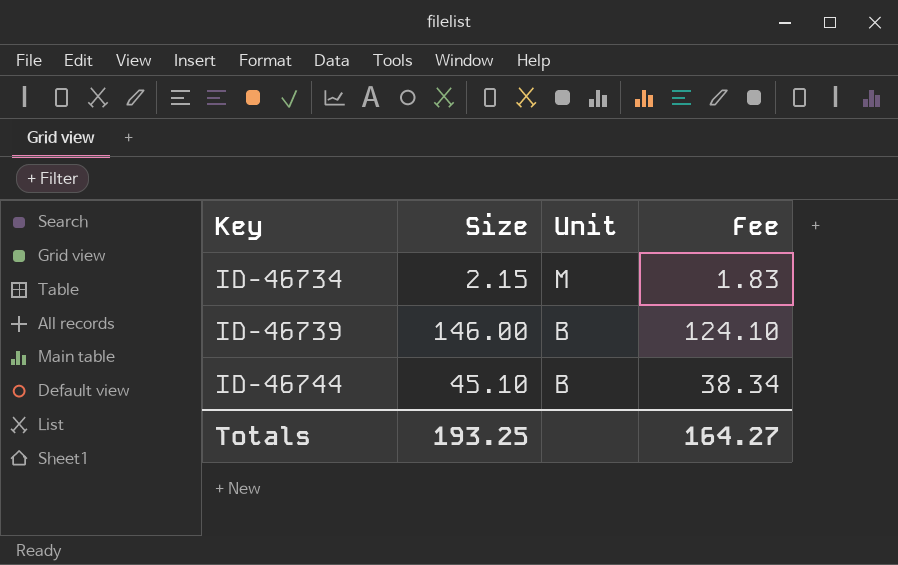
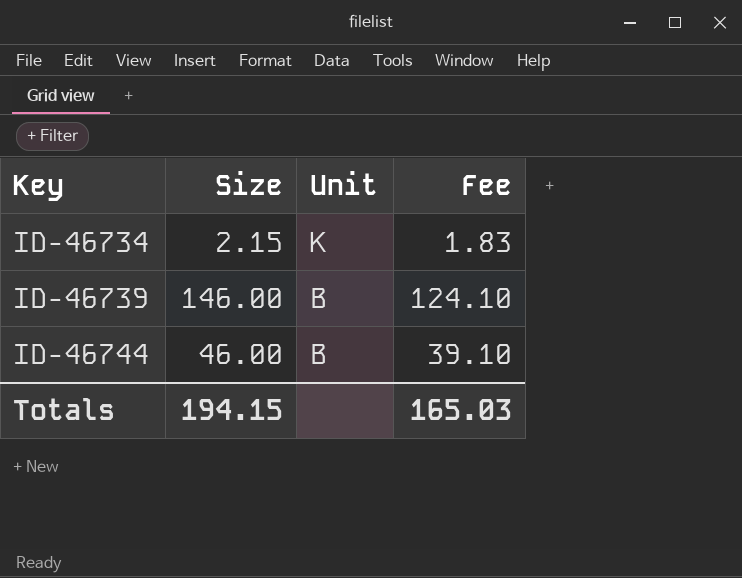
ID-46734 | Unit: M -> K
ID-46744 | Size: 45.10 -> 46.00
ID-46744 | Fee: 38.34 -> 39.10
Totals | Size: 193.25 -> 194.15
Totals | Fee: 164.27 -> 165.03

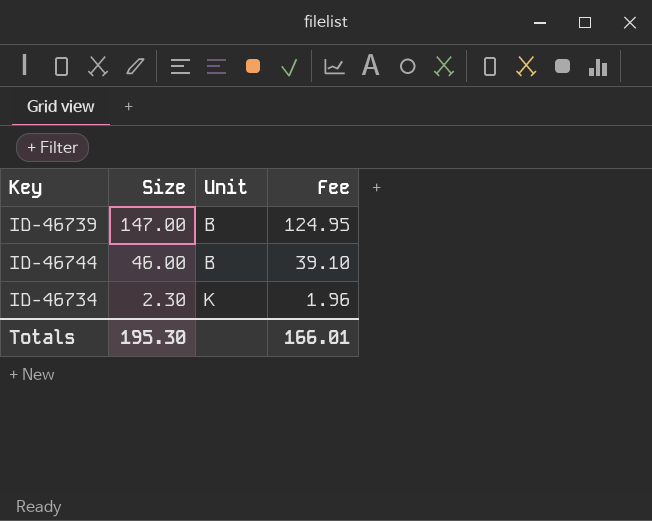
row order: Key ascending -> Size descending
ID-46739 | Size: 146.00 -> 147.00
ID-46739 | Fee: 124.10 -> 124.95
ID-46734 | Size: 2.15 -> 2.30
ID-46734 | Fee: 1.83 -> 1.96
Totals | Size: 194.15 -> 195.30
Totals | Fee: 165.03 -> 166.01

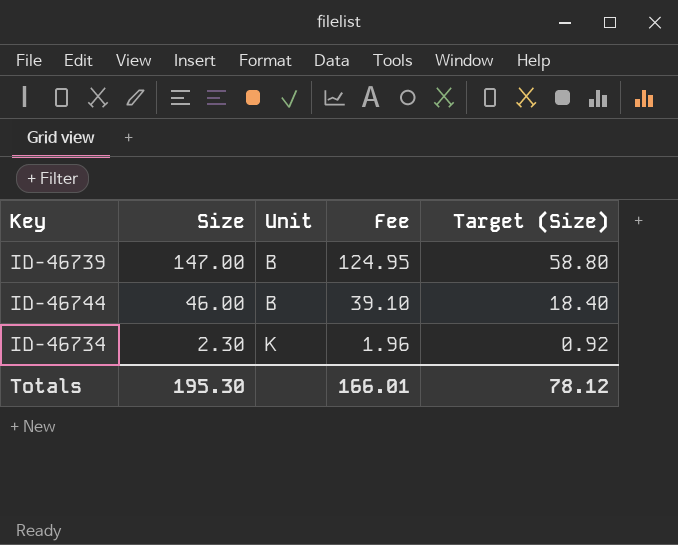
column Target (Size) | formula: none -> [Size] * 0.4

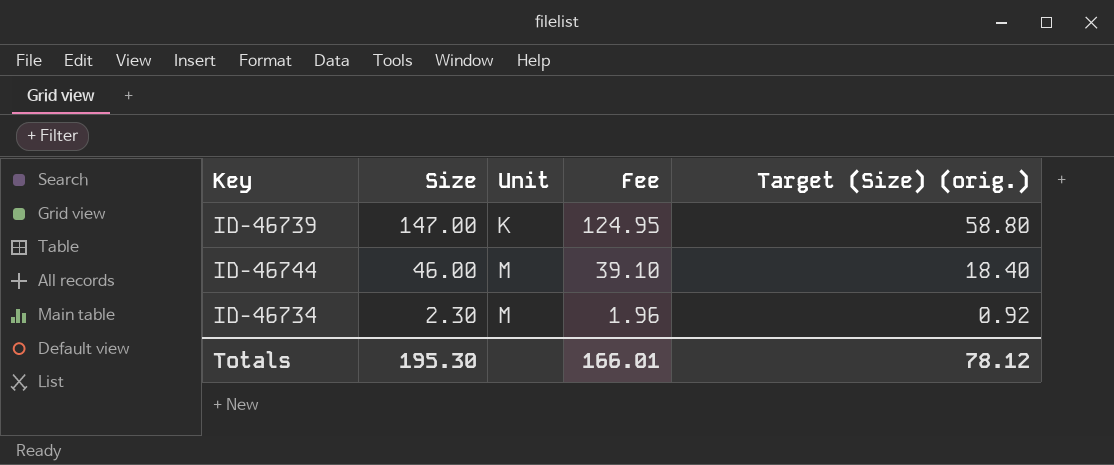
column name: Target (Size) -> Target (Size) (orig.)
ID-46739 | Unit: B -> K
ID-46744 | Unit: B -> M
ID-46734 | Unit: K -> M

